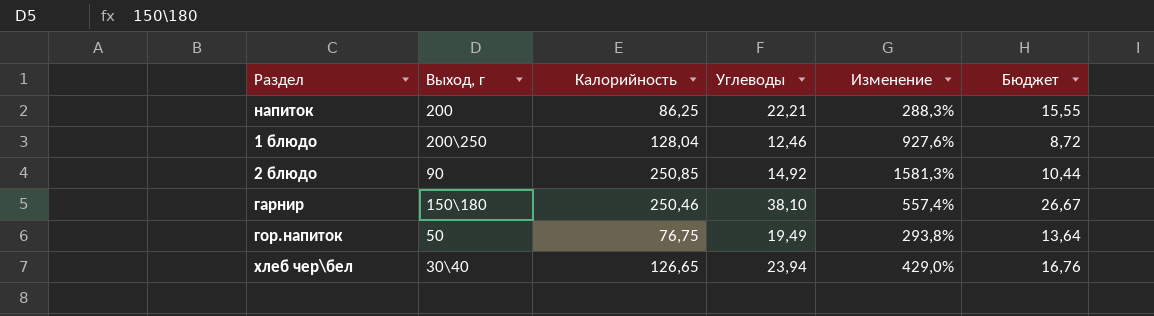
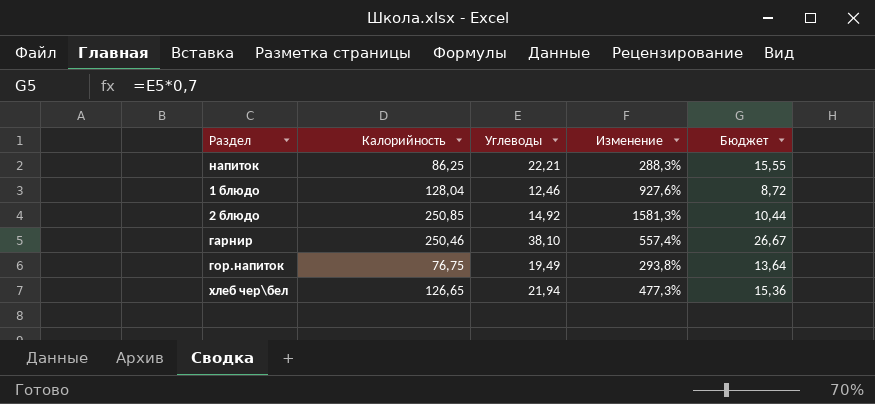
column Выход, г | position: 2 -> none
хлеб чер\бел | Углеводы: 23,94 -> 21,94
хлеб чер\бел | Изменение: 429,0% -> 477,3%
хлеб чер\бел | Бюджет: 16,76 -> 15,36

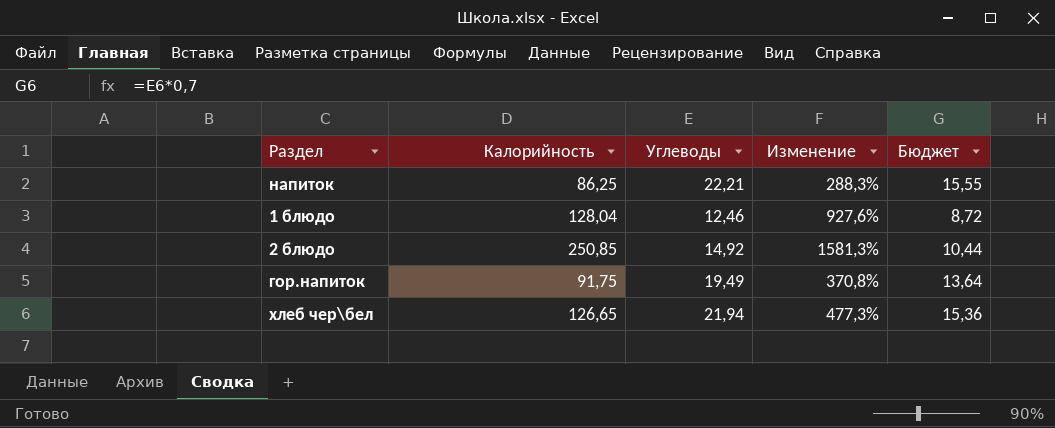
row гарнир: 250,46 | 38,10 | 557,4% | 26,67 -> none
гор.напиток | Калорийность: 76,75 -> 91,75
гор.напиток | Изменение: 293,8% -> 370,8%

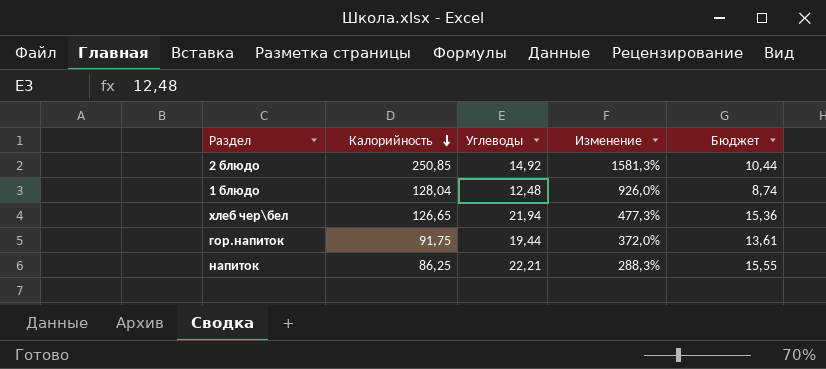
row order: none -> Калорийность descending
1 блюдо | Углеводы: 12,46 -> 12,48
1 блюдо | Изменение: 927,6% -> 926,0%
1 блюдо | Бюджет: 8,72 -> 8,74
гор.напиток | Углеводы: 19,49 -> 19,44
гор.напиток | Изменение: 370,8% -> 372,0%
гор.напиток | Бюджет: 13,64 -> 13,61

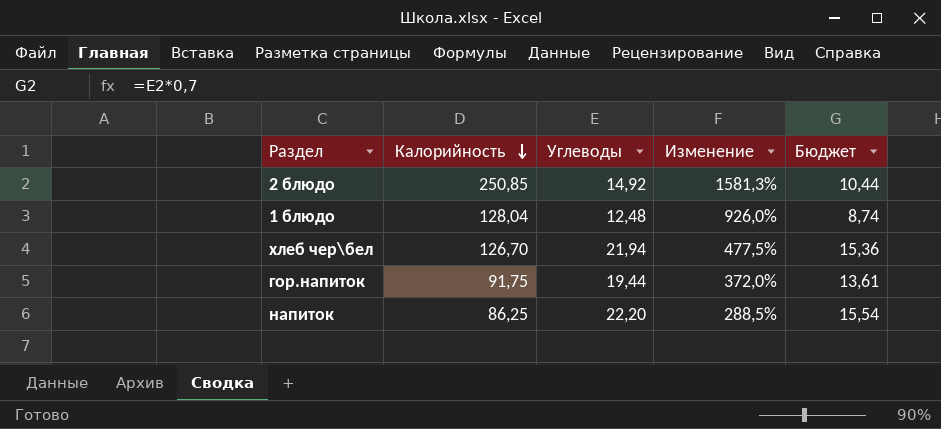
хлеб чер\бел | Калорийность: 126,65 -> 126,70
хлеб чер\бел | Изменение: 477,3% -> 477,5%
напиток | Углеводы: 22,21 -> 22,20
напиток | Изменение: 288,3% -> 288,5%
напиток | Бюджет: 15,55 -> 15,54

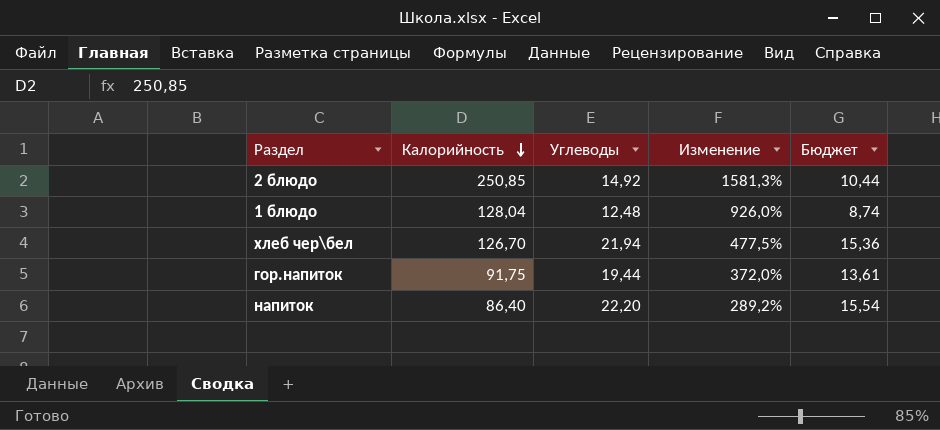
напиток | Калорийность: 86,25 -> 86,40
напиток | Изменение: 288,5% -> 289,2%

